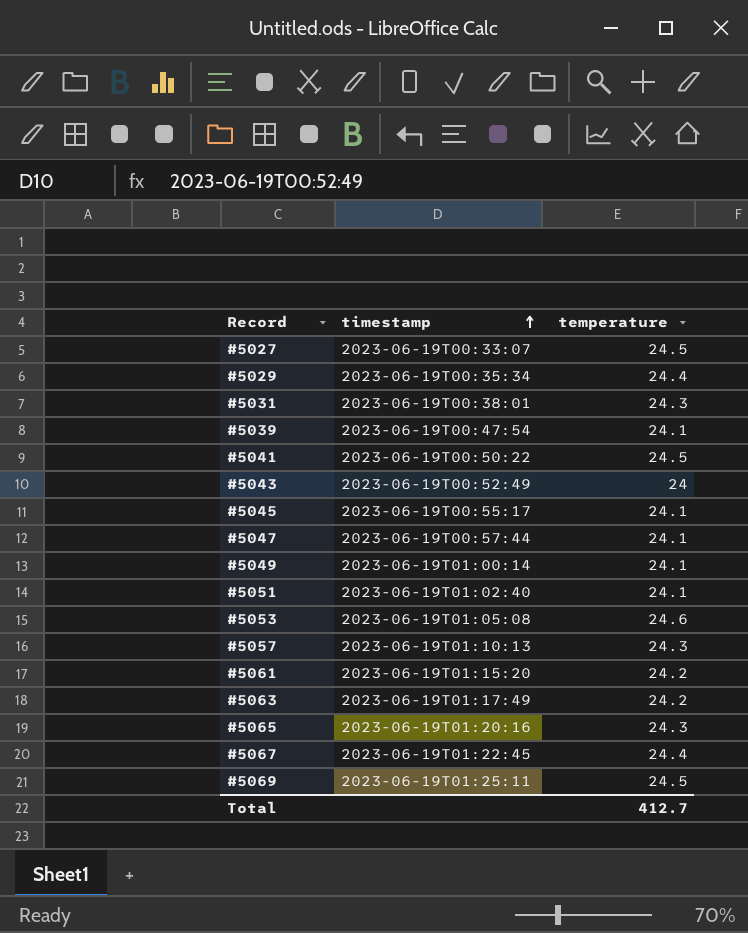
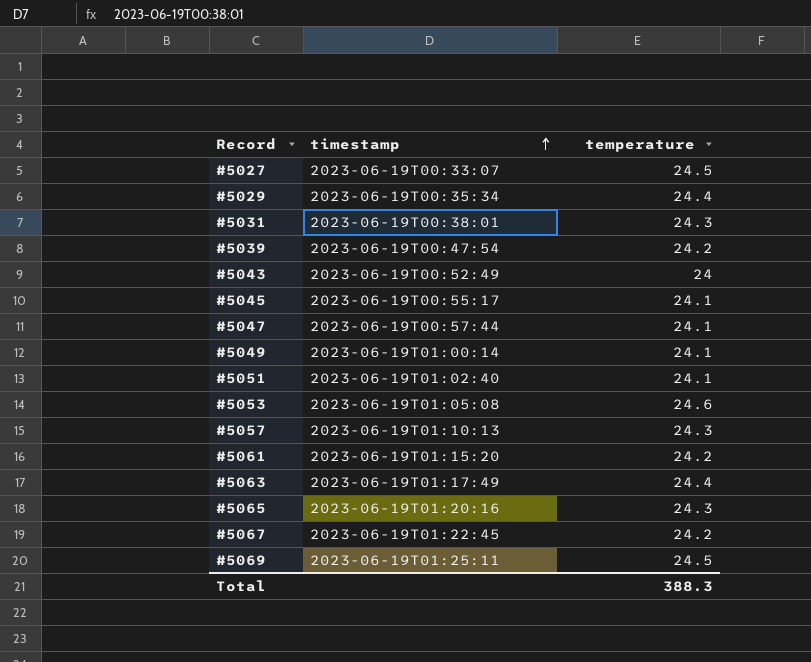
row #5041: 2023-06-19T00:50:22 | 24.5 -> none
#5039 | temperature: 24.1 -> 24.2
#5063 | temperature: 24.2 -> 24.4
#5067 | temperature: 24.4 -> 24.2
Total | temperature: 412.7 -> 388.3

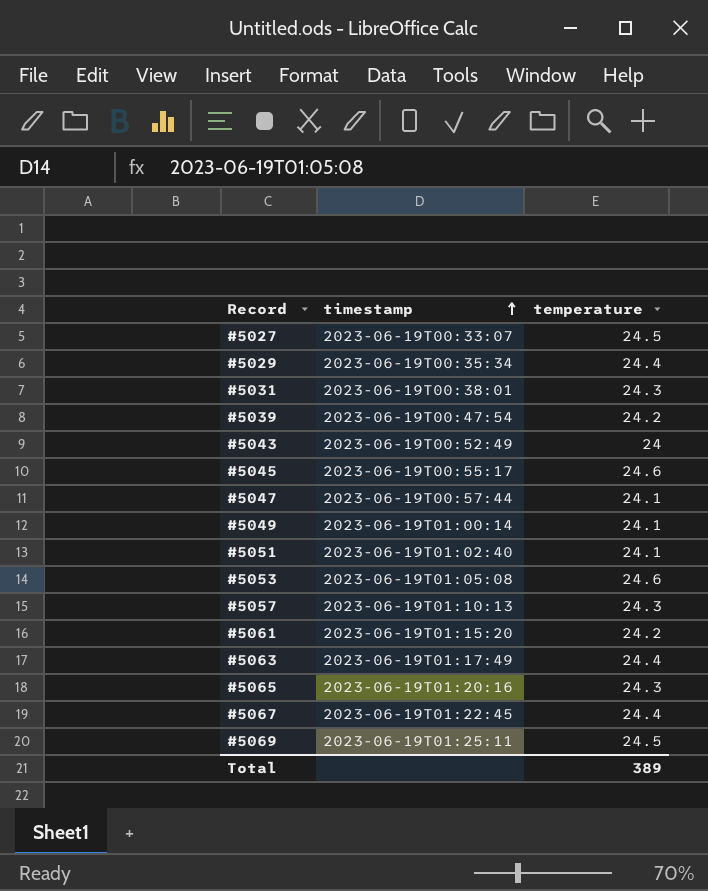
#5045 | temperature: 24.1 -> 24.6
#5067 | temperature: 24.2 -> 24.4
Total | temperature: 388.3 -> 389

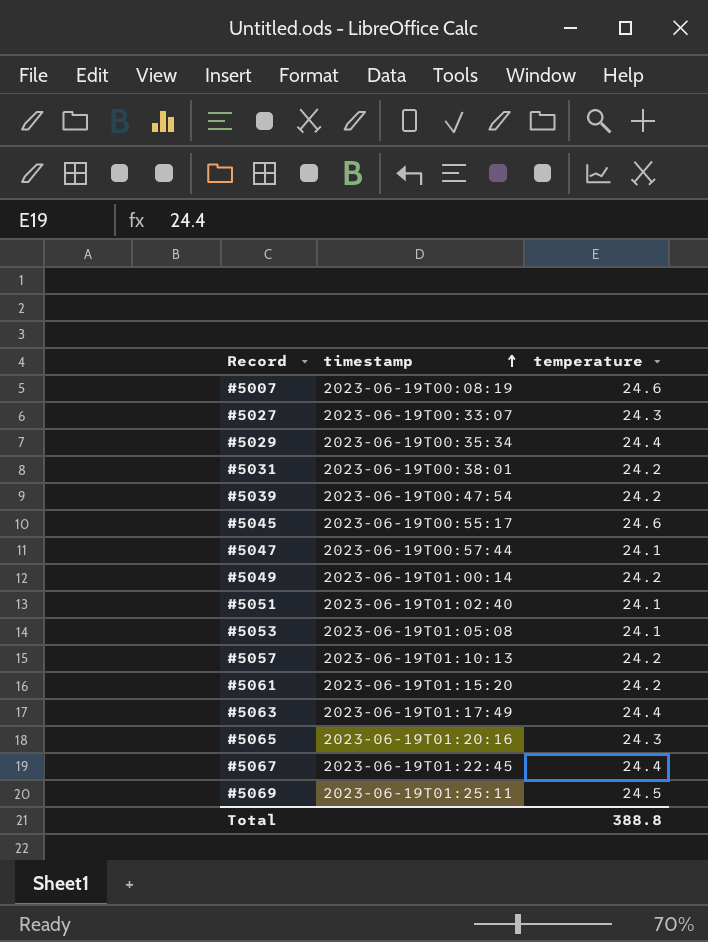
row #5043: 2023-06-19T00:52:49 | 24 -> none
row #5007: none -> 2023-06-19T00:08:19 | 24.6
#5027 | temperature: 24.5 -> 24.3
#5031 | temperature: 24.3 -> 24.2
#5049 | temperature: 24.1 -> 24.2
#5053 | temperature: 24.6 -> 24.1
#5057 | temperature: 24.3 -> 24.2
Total | temperature: 389 -> 388.8

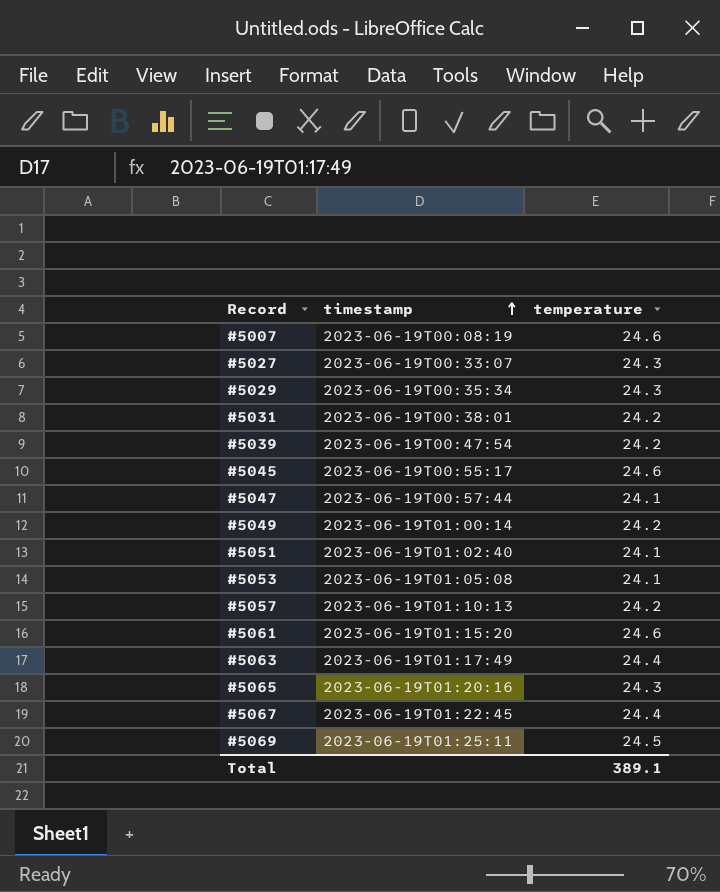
#5029 | temperature: 24.4 -> 24.3
#5061 | temperature: 24.2 -> 24.6
Total | temperature: 388.8 -> 389.1

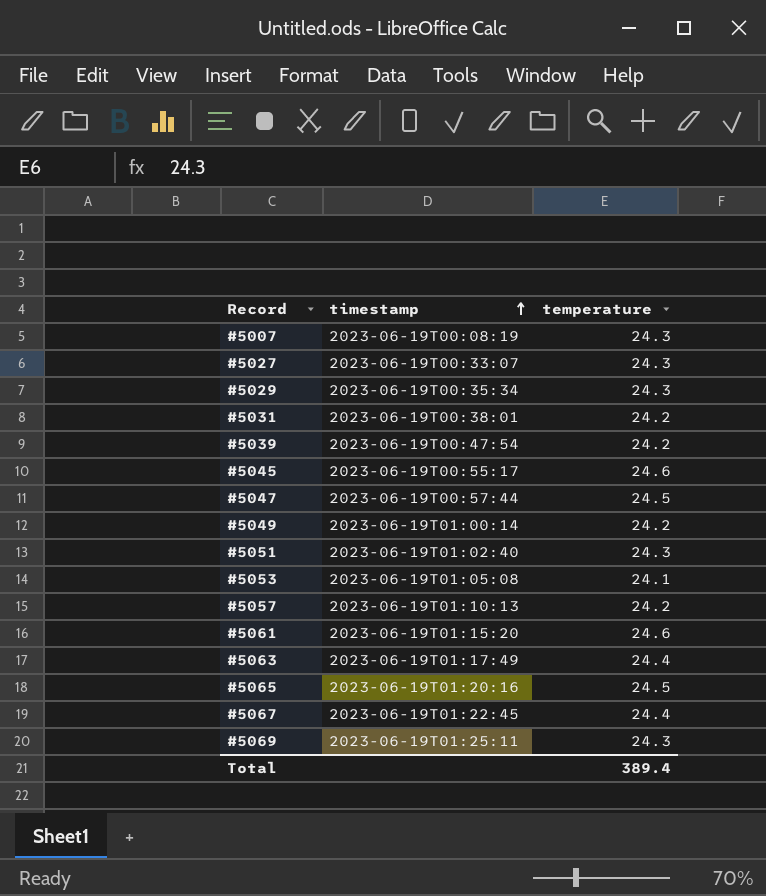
#5007 | temperature: 24.6 -> 24.3
#5047 | temperature: 24.1 -> 24.5
#5051 | temperature: 24.1 -> 24.3
#5065 | temperature: 24.3 -> 24.5
#5069 | temperature: 24.5 -> 24.3
Total | temperature: 389.1 -> 389.4

